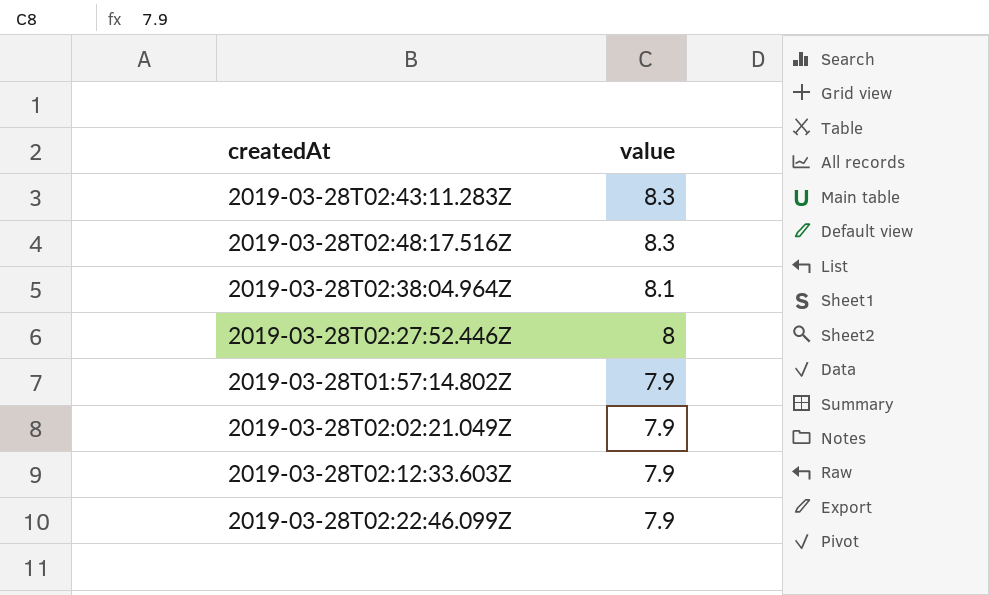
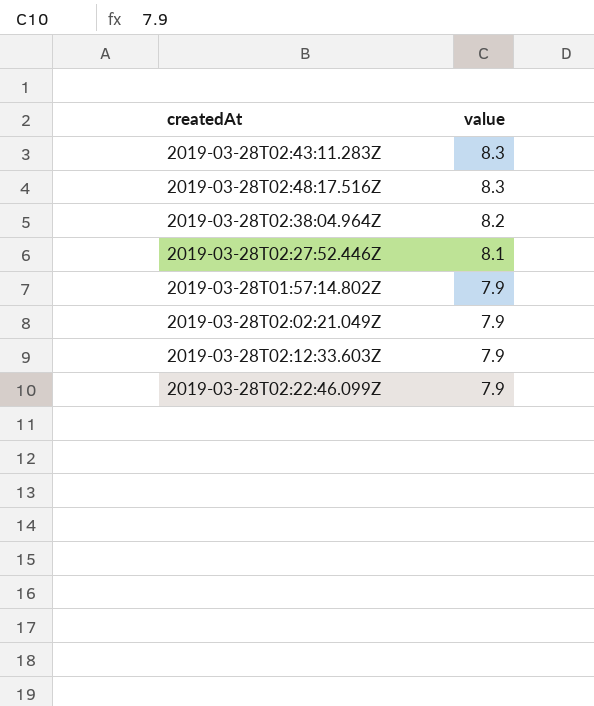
2019-03-28T02:38:04.964Z | value: 8.1 -> 8.2
2019-03-28T02:27:52.446Z | value: 8 -> 8.1

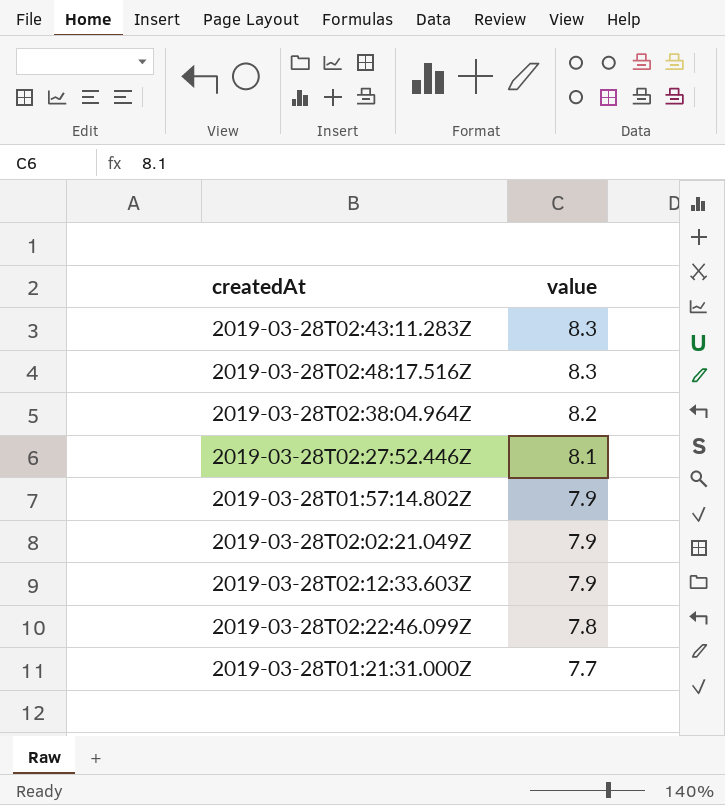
2019-03-28T02:22:46.099Z | value: 7.9 -> 7.8
row 2019-03-28T01:21:31.000Z: none -> 7.7

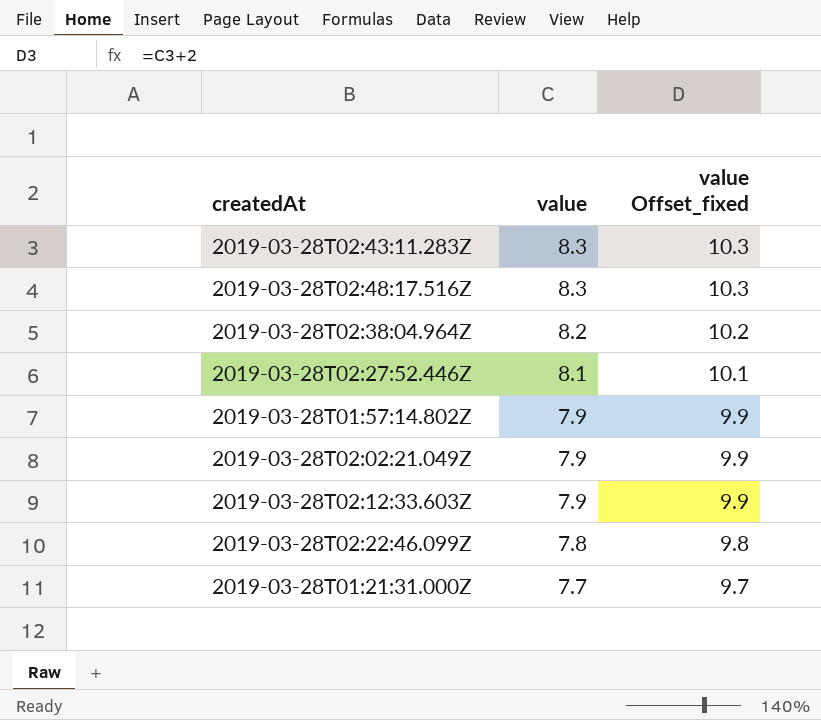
column value Offset_fixed | formula: none -> [value] + 2

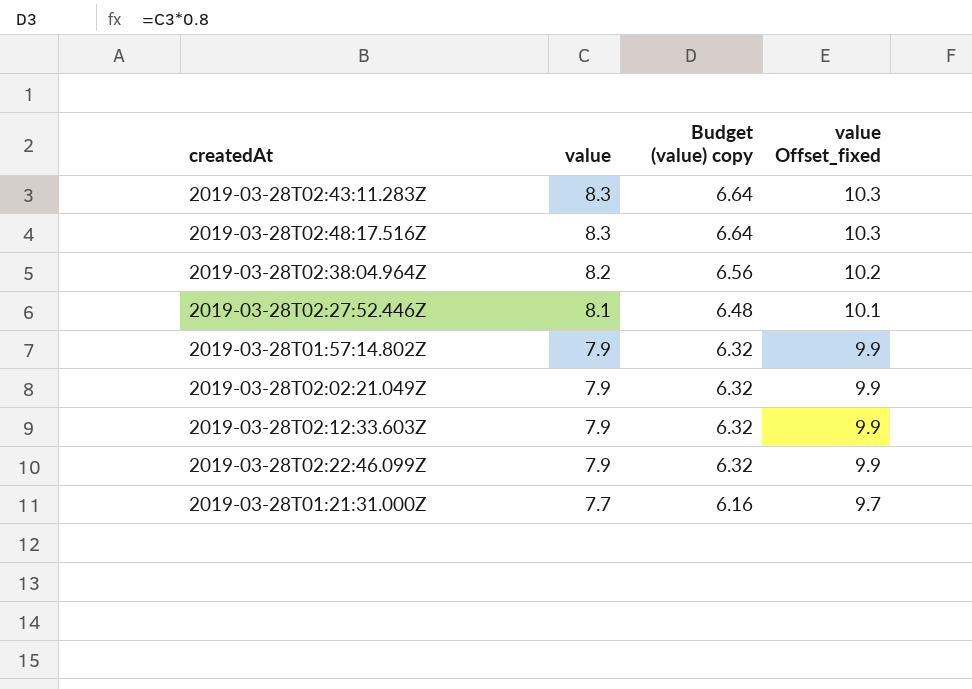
column Budget (value) copy | formula: none -> [value] * 0.8
2019-03-28T02:22:46.099Z | value: 7.8 -> 7.9
2019-03-28T02:22:46.099Z | value Offset_fixed: 9.8 -> 9.9

